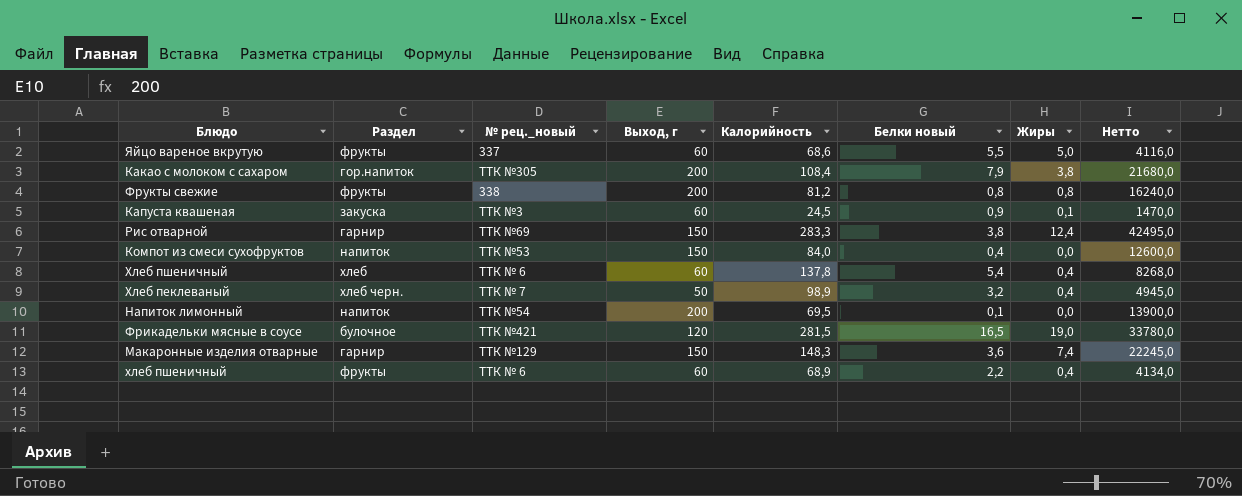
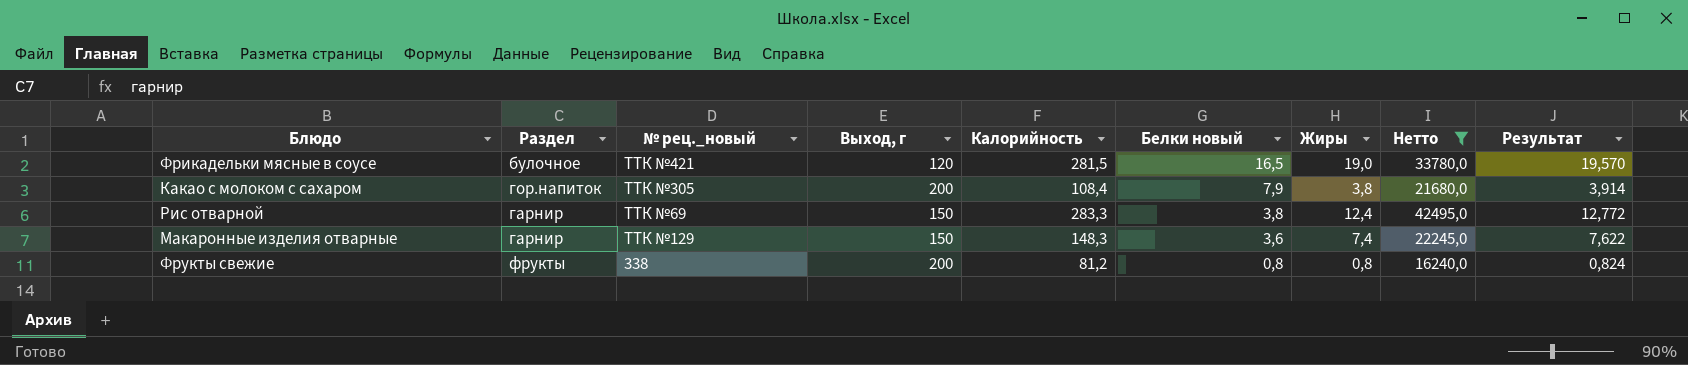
filter: none -> Нетто >= 16240,0
row order: none -> Белки новый descending
column Результат | formula: none -> [Жиры] * 1,03

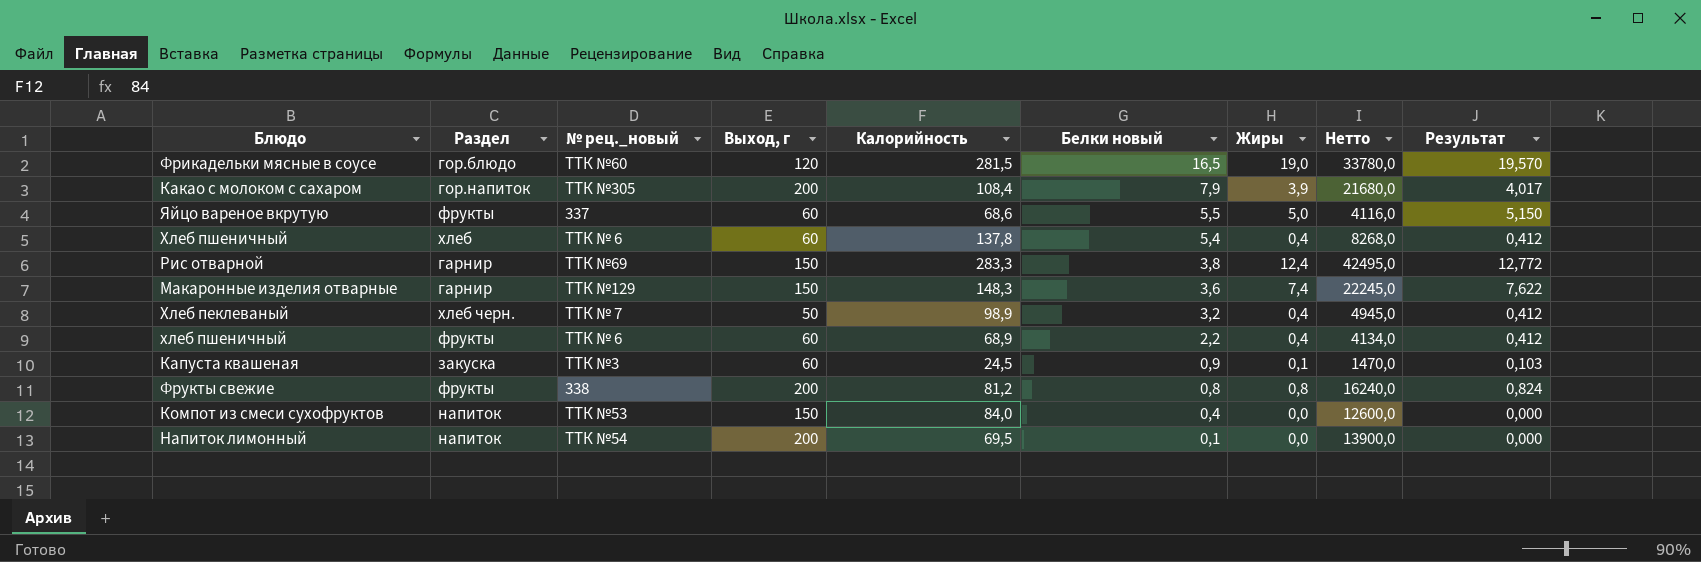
filter: Нетто >= 16240,0 -> none
Фрикадельки мясные в соусе | Раздел: булочное -> гор.блюдо
Фрикадельки мясные в соусе | № рец._новый: ТТК №421 -> ТТК №60
Какао с молоком с сахаром | Жиры: 3,8 -> 3,9
Какао с молоком с сахаром | Результат: 3,914 -> 4,017

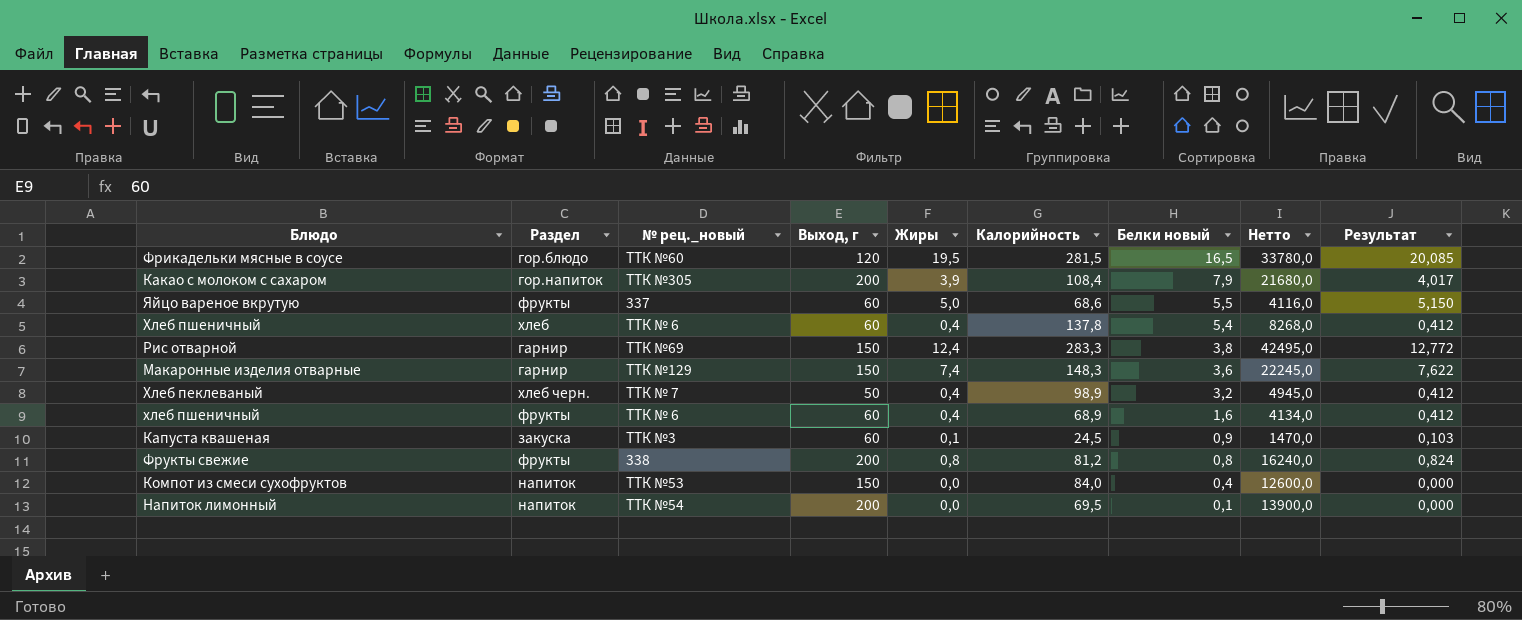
column Жиры | position: 7 -> 5
Фрикадельки мясные в соусе | Жиры: 19,0 -> 19,5
Фрикадельки мясные в соусе | Результат: 19,570 -> 20,085
хлеб пшеничный | Белки новый: 2,2 -> 1,6

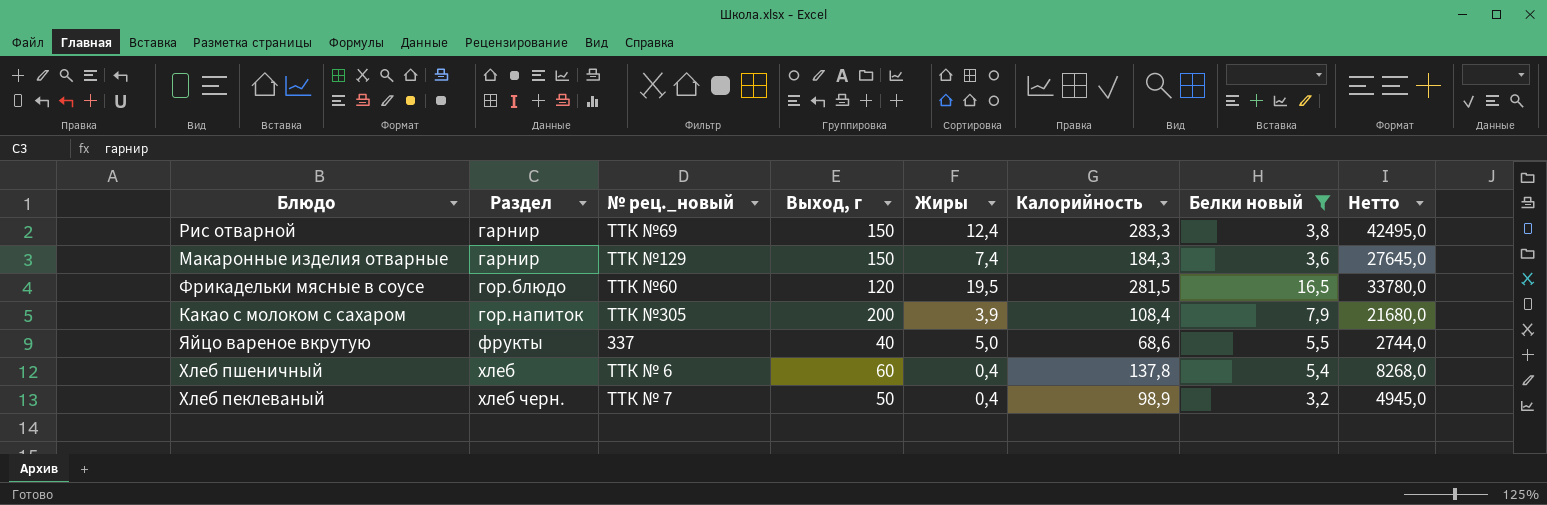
filter: none -> Белки новый >= 3,2
row order: Белки новый descending -> Раздел ascending
column Результат | formula: [Жиры] * 1,03 -> none
Макаронные изделия отварные | Калорийность: 148,3 -> 184,3
Макаронные изделия отварные | Нетто: 22245,0 -> 27645,0
Яйцо вареное вкрутую | Выход, г: 60 -> 40
Яйцо вареное вкрутую | Нетто: 4116,0 -> 2744,0

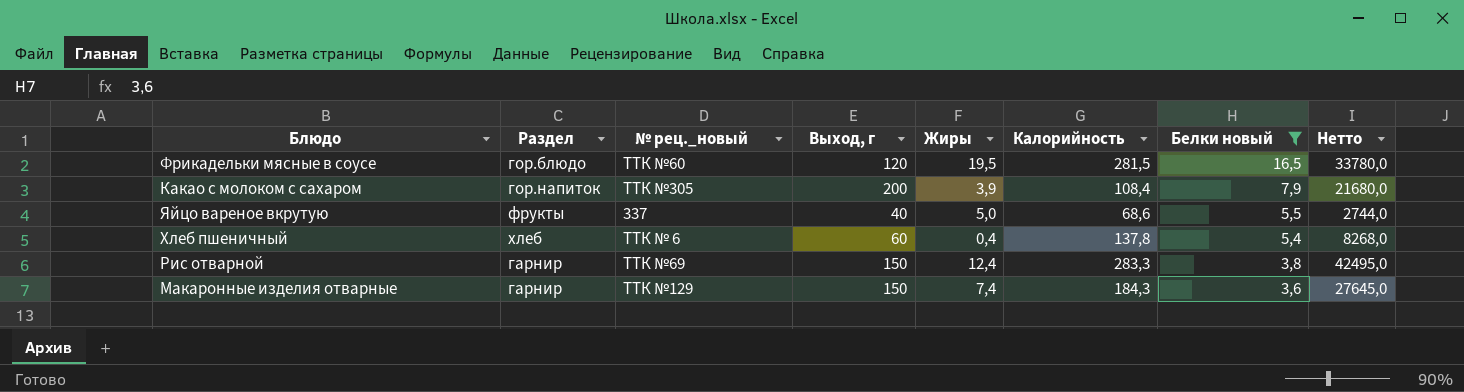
row order: Раздел ascending -> Белки новый descending
row Хлеб пеклеваный: хлеб черн. | ТТК № 7 | 50 | 0,4 | 98,9 | 3,2 | 4945,0 -> none

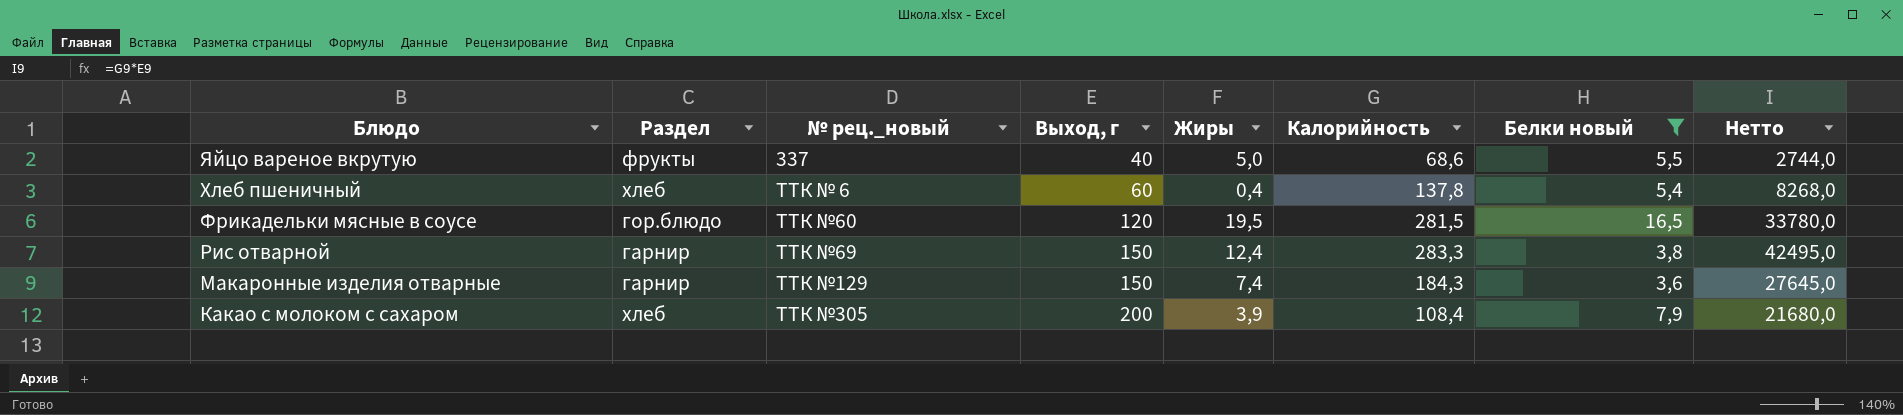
row order: Белки новый descending -> Блюдо descending
Какао с молоком с сахаром | Раздел: гор.напиток -> хлеб

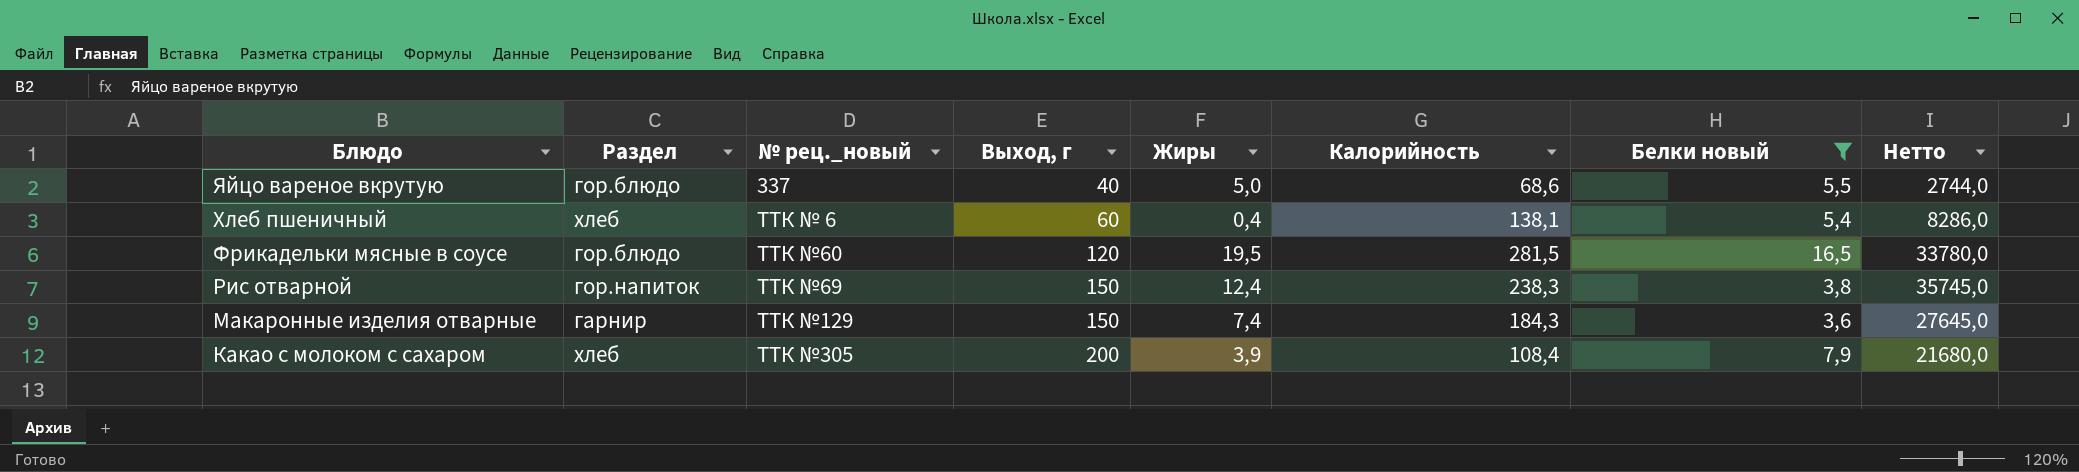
Яйцо вареное вкрутую | Раздел: фрукты -> гор.блюдо
Хлеб пшеничный | Калорийность: 137,8 -> 138,1
Хлеб пшеничный | Нетто: 8268,0 -> 8286,0
Рис отварной | Раздел: гарнир -> гор.напиток
Рис отварной | Калорийность: 283,3 -> 238,3
Рис отварной | Нетто: 42495,0 -> 35745,0

